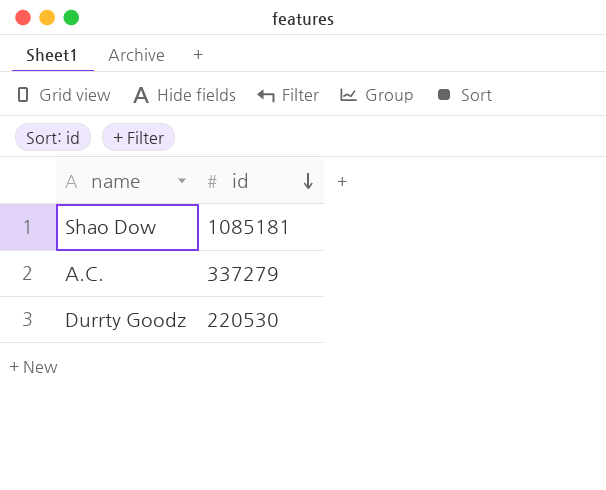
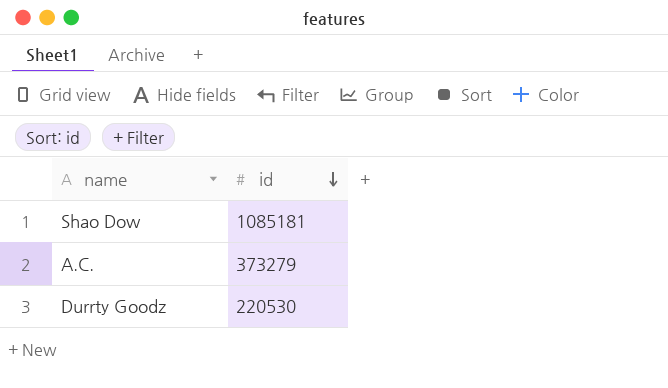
A.C. | id: 337279 -> 373279

